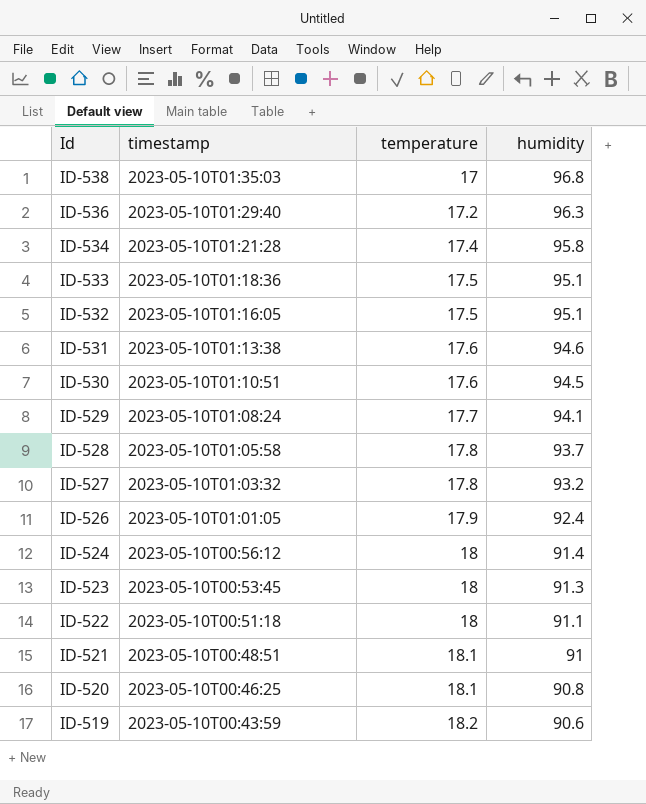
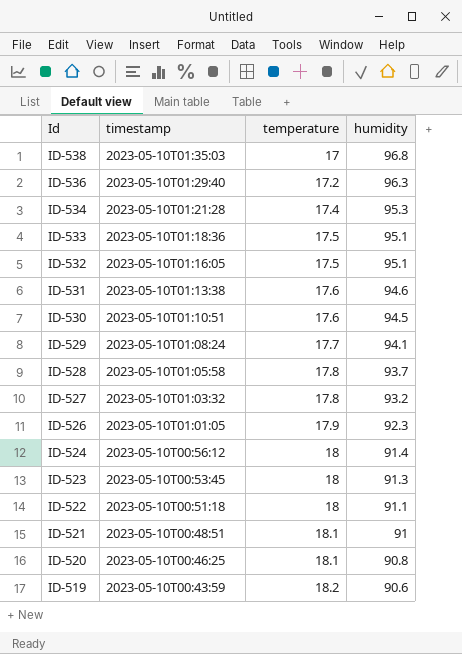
ID-534 | humidity: 95.8 -> 95.3
ID-526 | humidity: 92.4 -> 92.3

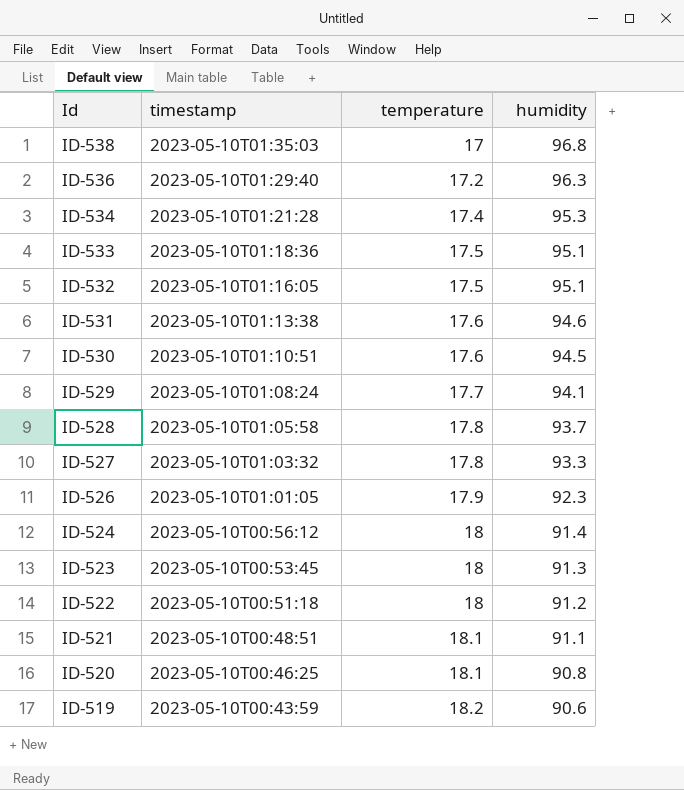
ID-527 | humidity: 93.2 -> 93.3
ID-522 | humidity: 91.1 -> 91.2
ID-521 | humidity: 91 -> 91.1

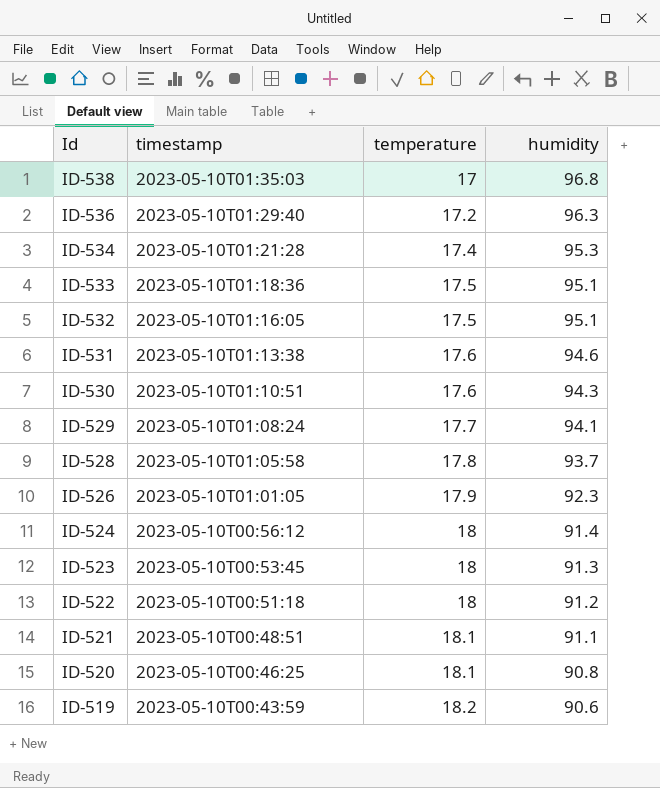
row ID-527: 2023-05-10T01:03:32 | 17.8 | 93.3 -> none
ID-530 | humidity: 94.5 -> 94.3

